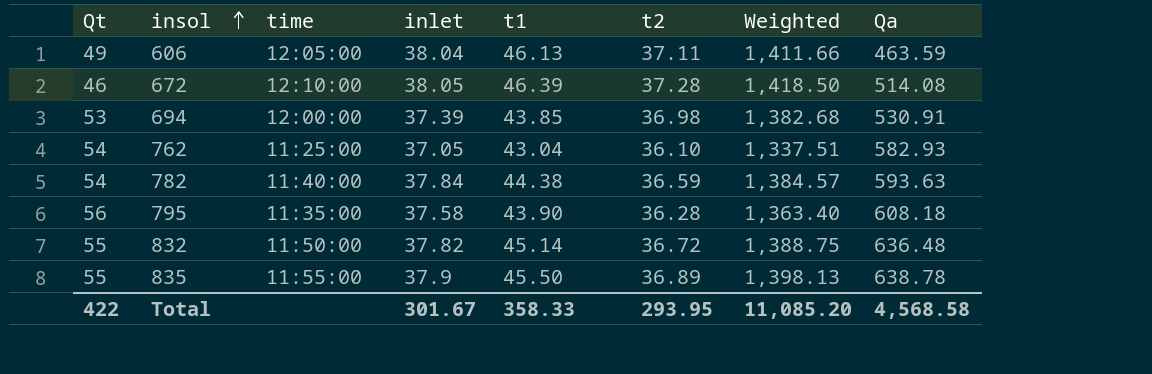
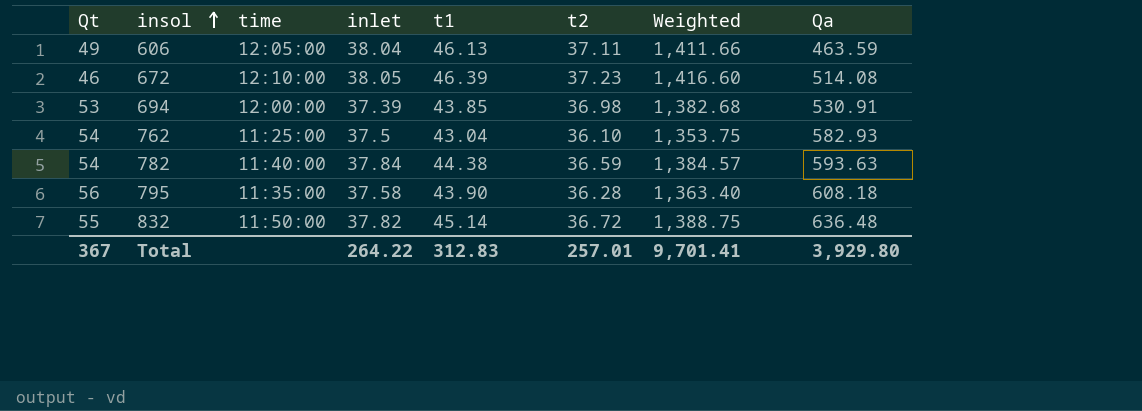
row 835: 55 | 11:55:00 | 37.9 | 45.50 | 36.89 | 1,398.13 | 638.78 -> none
672 | t2: 37.28 -> 37.23
672 | Weighted: 1,418.50 -> 1,416.60
762 | inlet: 37.05 -> 37.5
762 | Weighted: 1,337.51 -> 1,353.75
Total | Qt: 422 -> 367
Total | inlet: 301.67 -> 264.22
Total | t1: 358.33 -> 312.83
Total | t2: 293.95 -> 257.01
Total | Weighted: 11,085.20 -> 9,701.41
Total | Qa: 4,568.58 -> 3,929.80

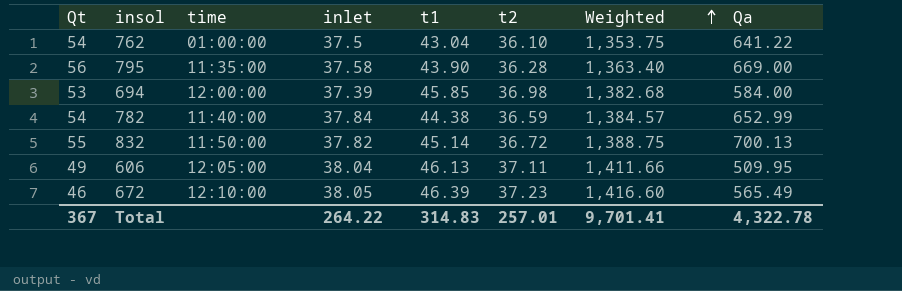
row order: insol ascending -> Weighted ascending
762 | time: 11:25:00 -> 01:00:00
762 | Qa: 582.93 -> 641.22
795 | Qa: 608.18 -> 669.00
694 | t1: 43.85 -> 45.85
694 | Qa: 530.91 -> 584.00
782 | Qa: 593.63 -> 652.99
832 | Qa: 636.48 -> 700.13
606 | Qa: 463.59 -> 509.95
672 | Qa: 514.08 -> 565.49
Total | t1: 312.83 -> 314.83
Total | Qa: 3,929.80 -> 4,322.78

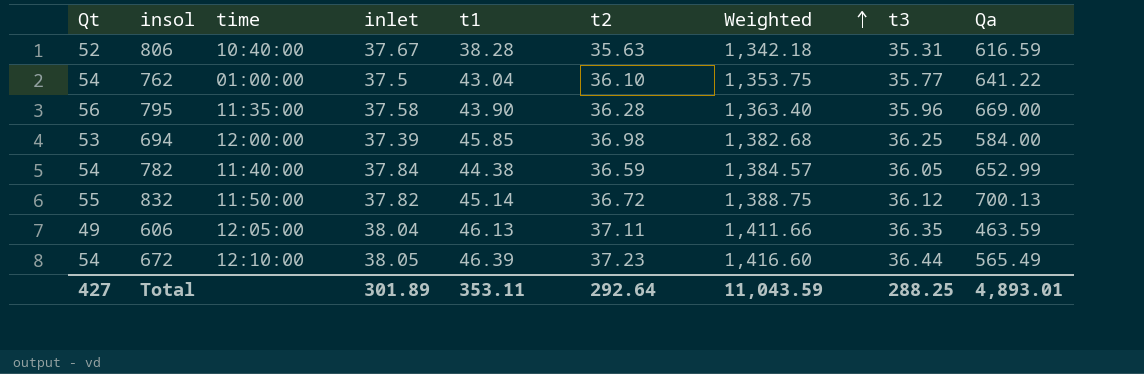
column t3 | position: none -> 8
row 806: none -> 52 | 10:40:00 | 37.67 | 38.28 | 35.63 | 1,342.18 | 35.31 | 616.59
606 | Qa: 509.95 -> 463.59
672 | Qt: 46 -> 54
Total | Qt: 367 -> 427
Total | inlet: 264.22 -> 301.89
Total | t1: 314.83 -> 353.11
Total | t2: 257.01 -> 292.64
Total | Weighted: 9,701.41 -> 11,043.59
Total | Qa: 4,322.78 -> 4,893.01

